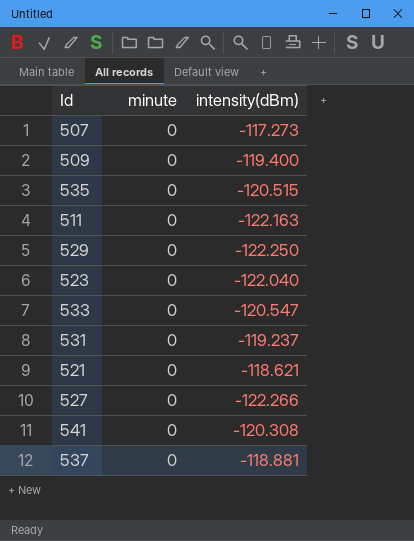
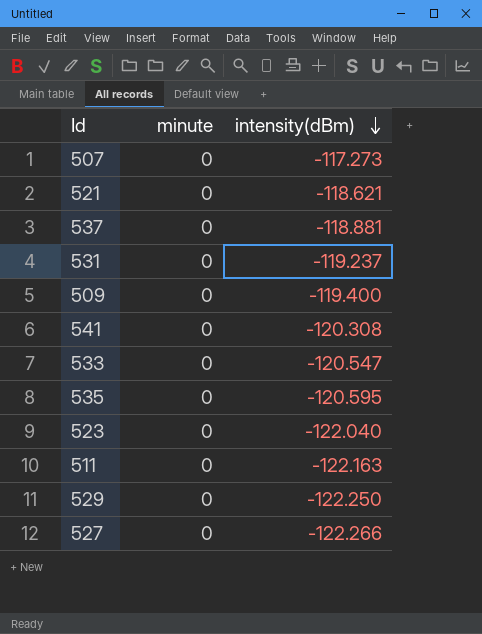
row order: none -> intensity(dBm) descending
535 | intensity(dBm): -120.515 -> -120.595

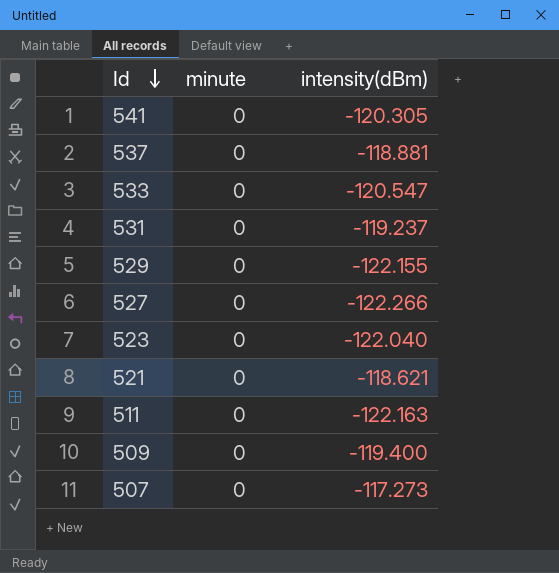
row order: intensity(dBm) descending -> Id descending
row 535: 0 | -120.595 -> none
541 | intensity(dBm): -120.308 -> -120.305
529 | intensity(dBm): -122.250 -> -122.155

